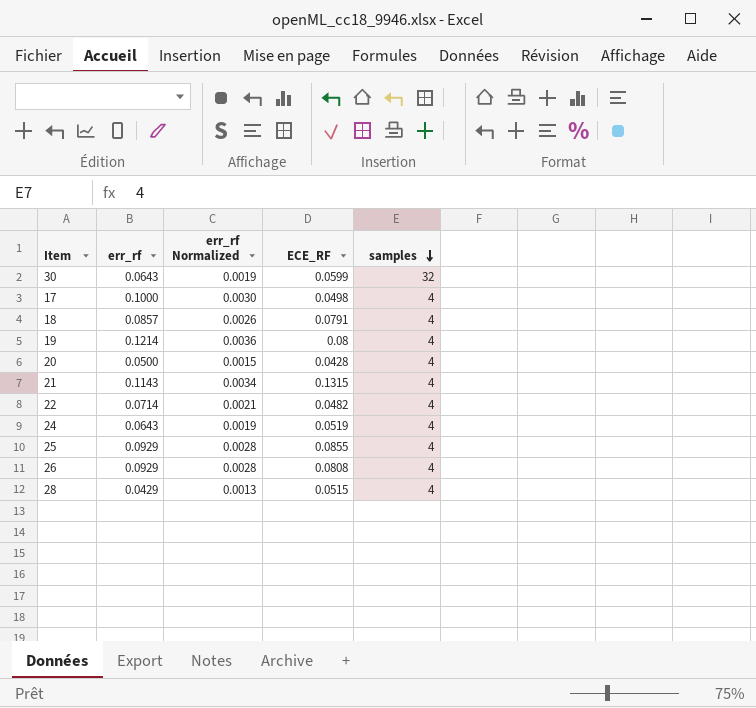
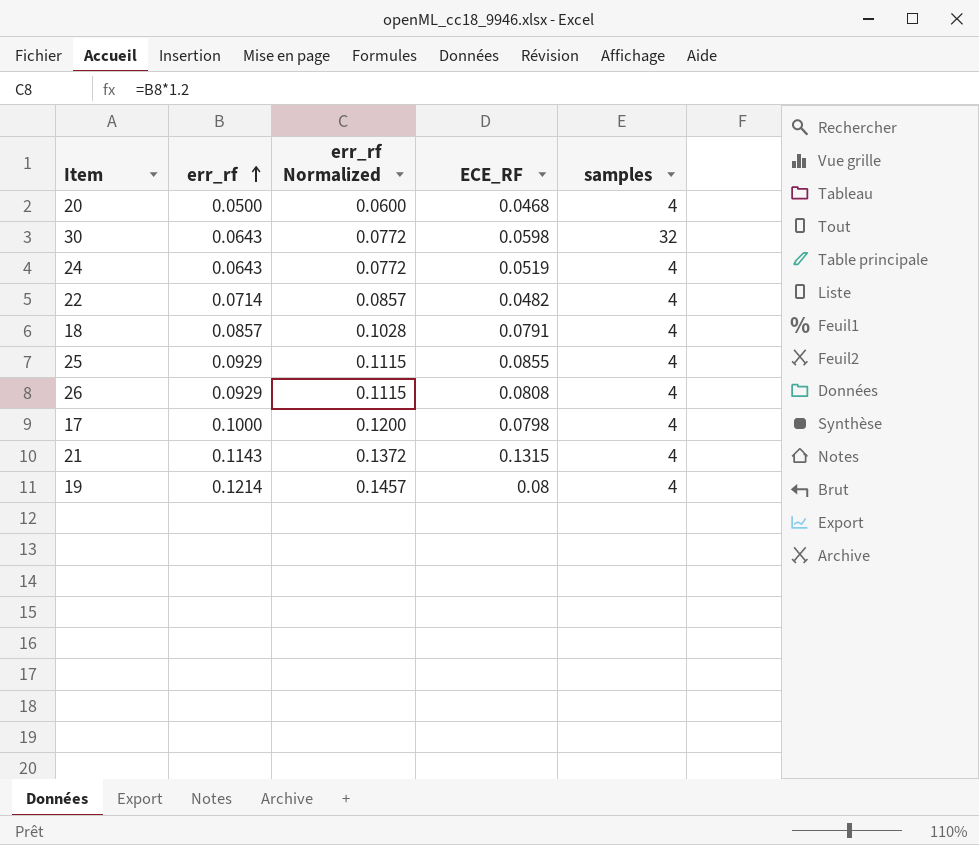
row order: samples descending -> err_rf ascending
column err_rf Normalized | formula: [err_rf] * 0.03 -> [err_rf] * 1.2
row 28: 0.0429 | 0.0013 | 0.0515 | 4 -> none
20 | ECE_RF: 0.0428 -> 0.0468
30 | ECE_RF: 0.0599 -> 0.0598
17 | ECE_RF: 0.0498 -> 0.0798

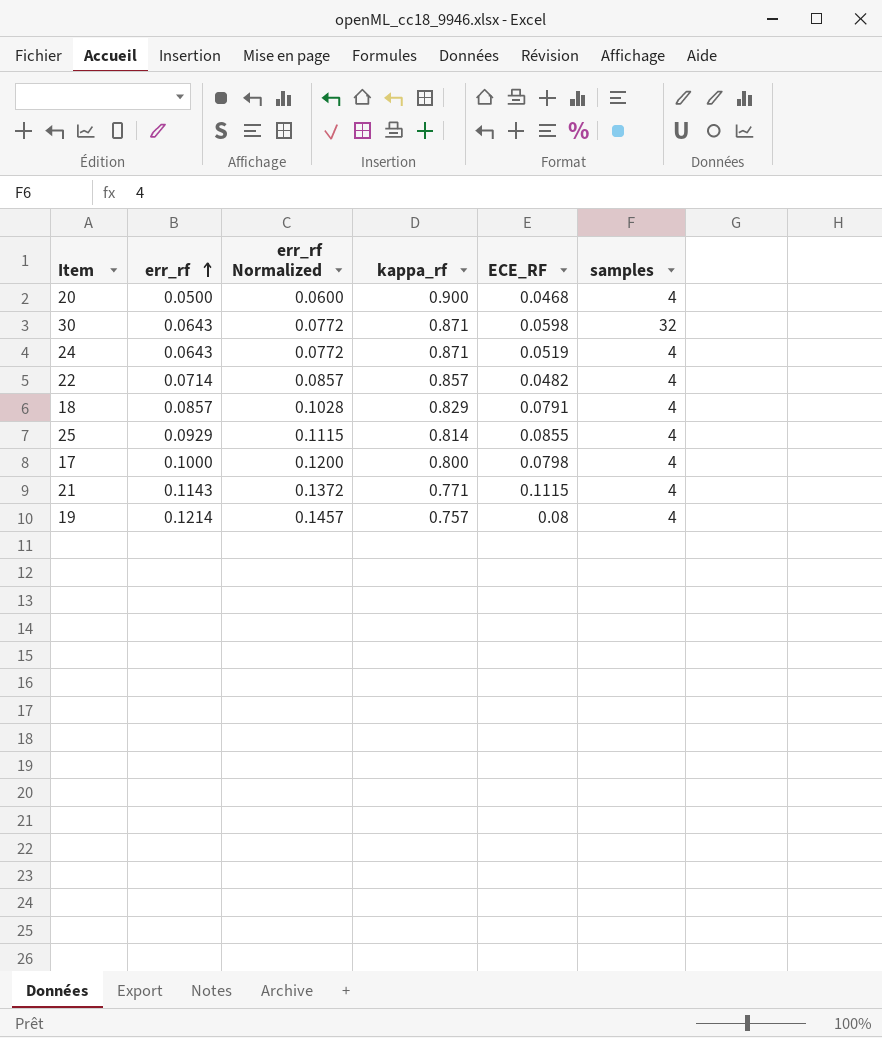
column kappa_rf | position: none -> 4
row 26: 0.0929 | 0.1115 | 0.0808 | 4 -> none
21 | ECE_RF: 0.1315 -> 0.1115

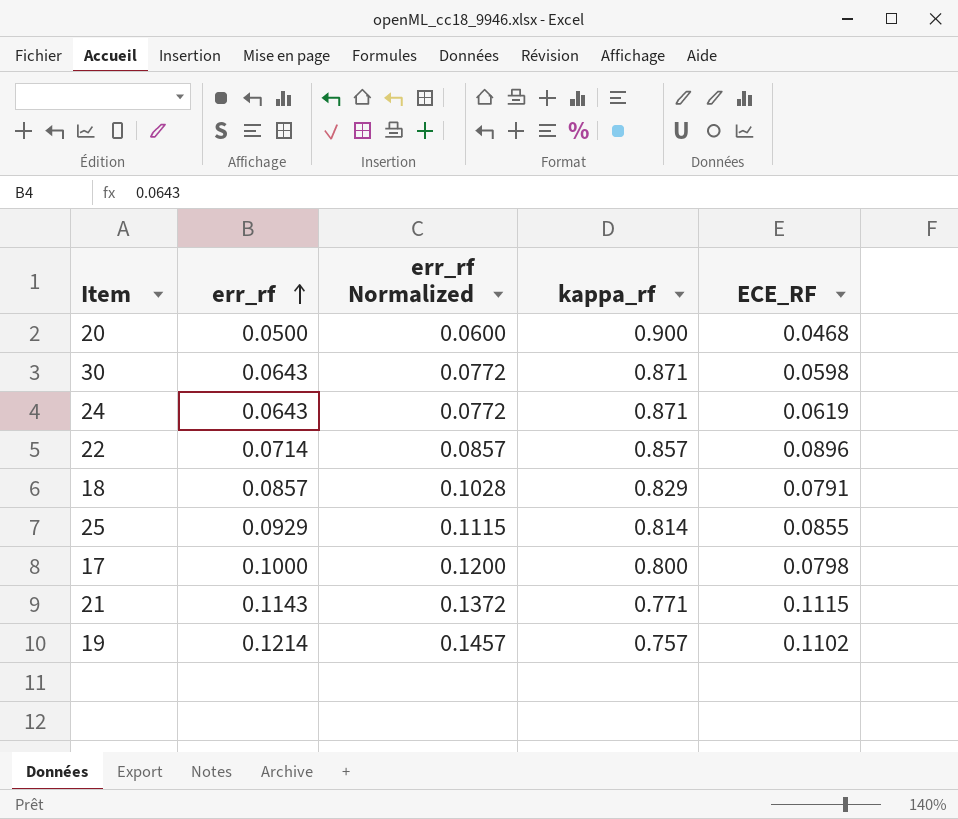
column samples | position: 6 -> none
24 | ECE_RF: 0.0519 -> 0.0619
22 | ECE_RF: 0.0482 -> 0.0896
19 | ECE_RF: 0.08 -> 0.1102

